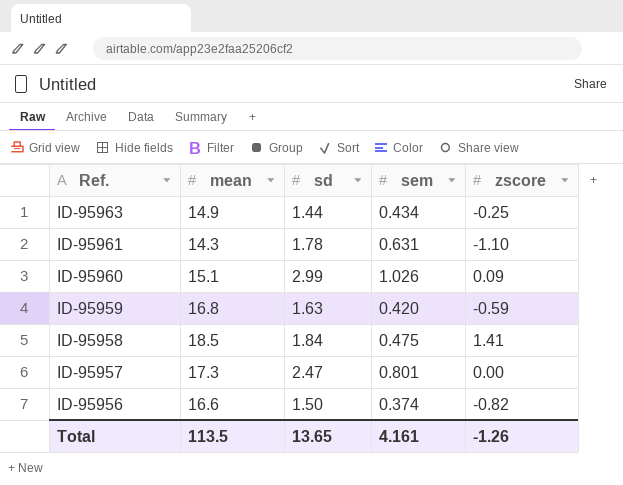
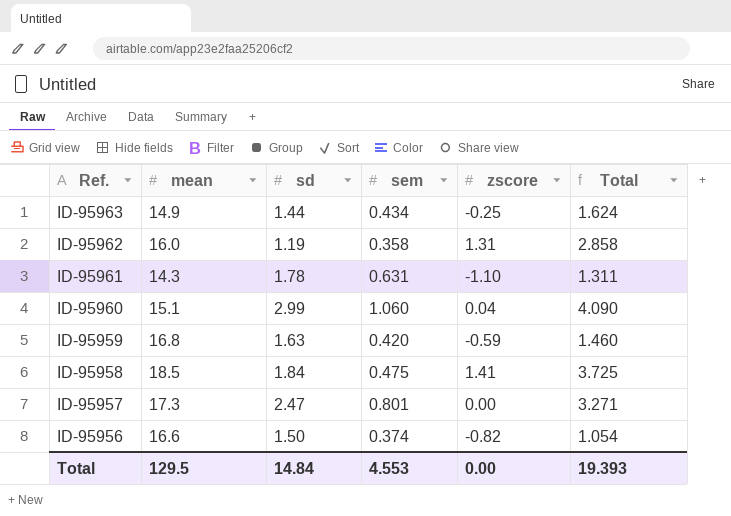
column Total | formula: none -> [sd] + [sem] + [zscore]
row ID-95962: none -> 16.0 | 1.19 | 0.358 | 1.31 | 2.858
ID-95960 | sem: 1.026 -> 1.060
ID-95960 | zscore: 0.09 -> 0.04
Total | mean: 113.5 -> 129.5
Total | sd: 13.65 -> 14.84
Total | sem: 4.161 -> 4.553
Total | zscore: -1.26 -> 0.00

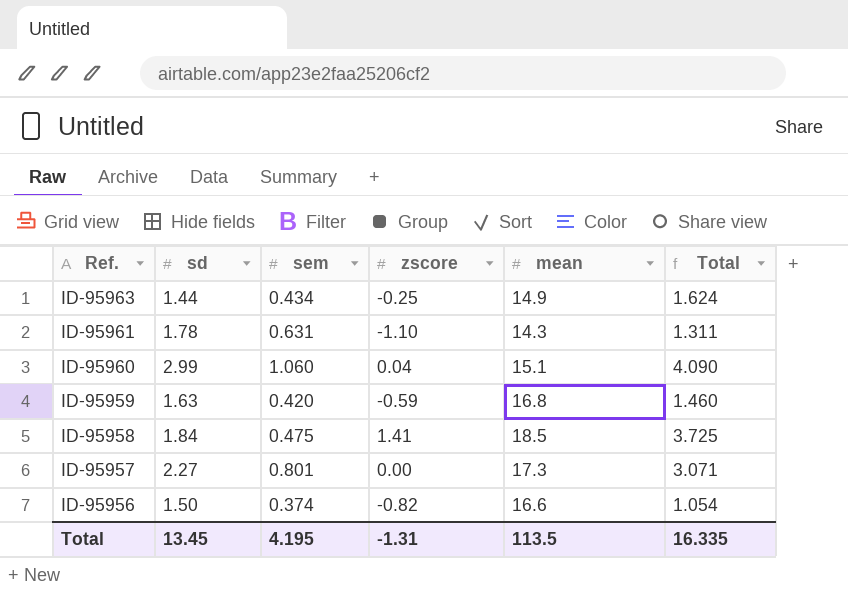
column mean | position: 2 -> 5
row ID-95962: 16.0 | 1.19 | 0.358 | 1.31 | 2.858 -> none
ID-95957 | sd: 2.47 -> 2.27
ID-95957 | Total: 3.271 -> 3.071
Total | sd: 14.84 -> 13.45
Total | sem: 4.553 -> 4.195
Total | zscore: 0.00 -> -1.31
Total | mean: 129.5 -> 113.5
Total | Total: 19.393 -> 16.335

